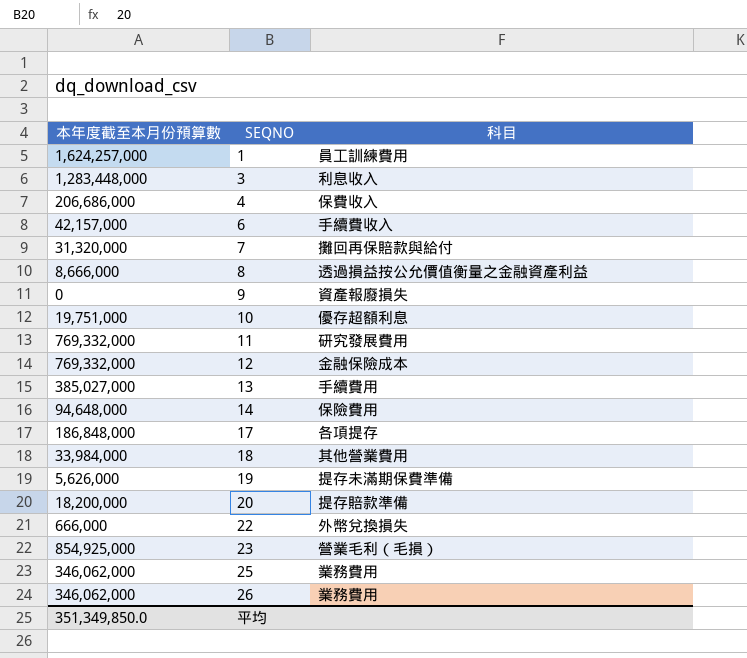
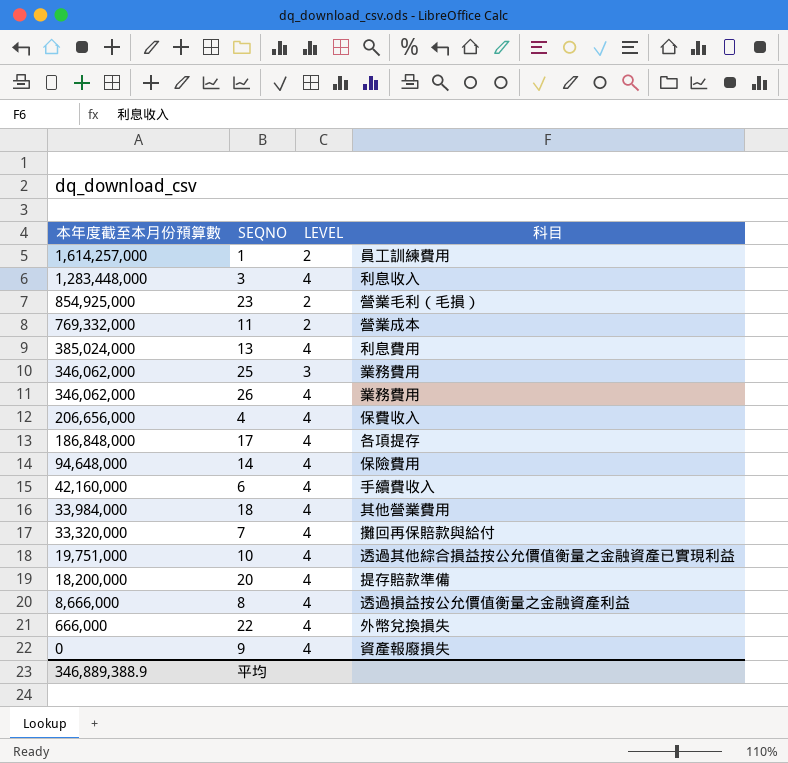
row order: SEQNO ascending -> 本年度截至本月份預算數 descending
column LEVEL | position: none -> 3
row 12: 769,332,000 | 金融保險成本 -> none
row 19: 5,626,000 | 提存未滿期保費準備 -> none
1 | 本年度截至本月份預算數: 1,624,257,000 -> 1,614,257,000
11 | 科目: 研究發展費用 -> 營業成本
13 | 本年度截至本月份預算數: 385,027,000 -> 385,024,000
13 | 科目: 手續費用 -> 利息費用
4 | 本年度截至本月份預算數: 206,686,000 -> 206,656,000
6 | 本年度截至本月份預算數: 42,157,000 -> 42,160,000
7 | 本年度截至本月份預算數: 31,320,000 -> 33,320,000
10 | 科目: 優存超額利息 -> 透過其他綜合損益按公允價值衡量之金融資產已實現利益
平均 | 本年度截至本月份預算數: 351,349,850.0 -> 346,889,388.9

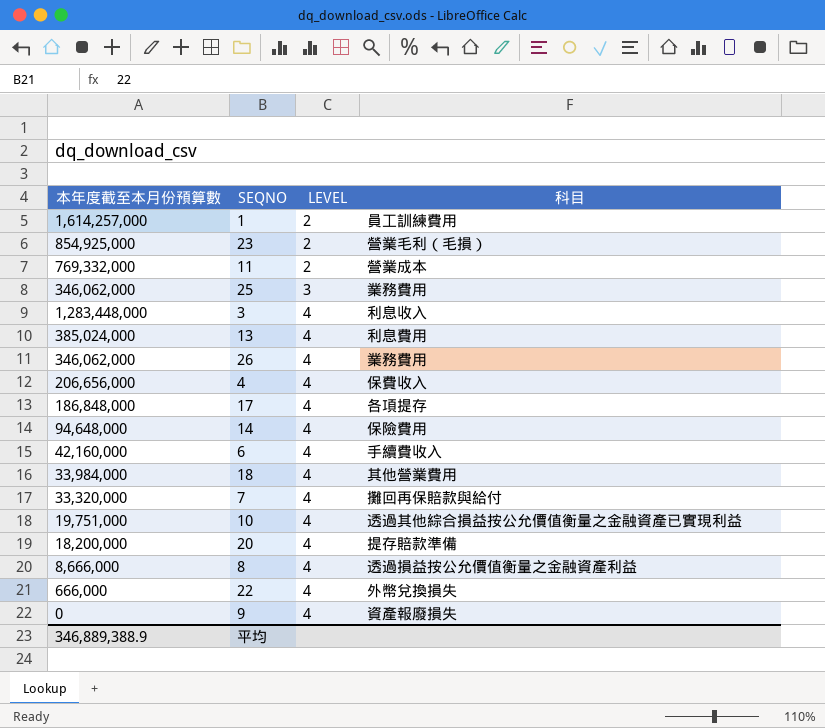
row order: 本年度截至本月份預算數 descending -> LEVEL ascending

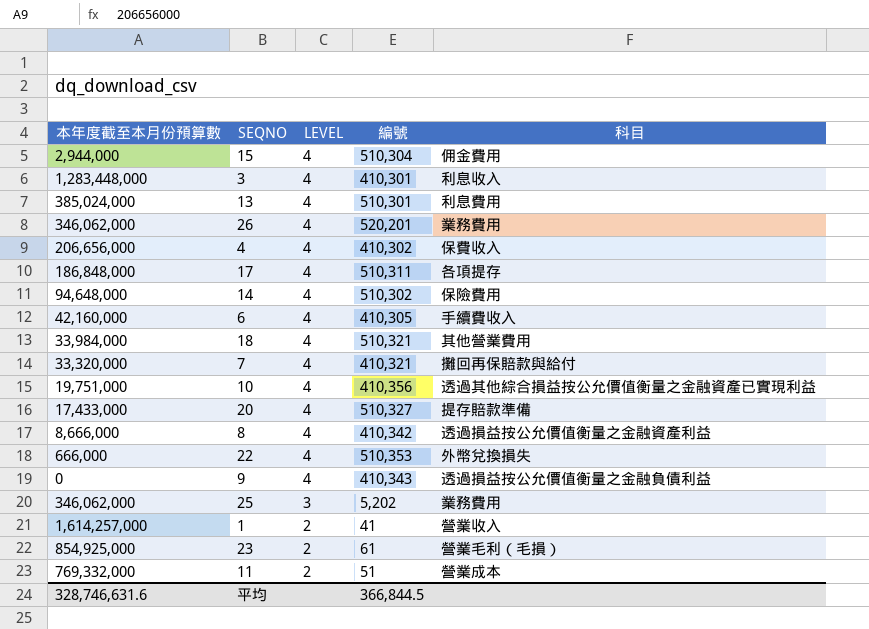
row order: LEVEL ascending -> LEVEL descending
column 編號 | position: none -> 4
row 15: none -> 2,944,000 | 4 | 510,304 | 佣金費用
20 | 本年度截至本月份預算數: 18,200,000 -> 17,433,000
9 | 科目: 資產報廢損失 -> 透過損益按公允價值衡量之金融負債利益
1 | 科目: 員工訓練費用 -> 營業收入
平均 | 本年度截至本月份預算數: 346,889,388.9 -> 328,746,631.6

